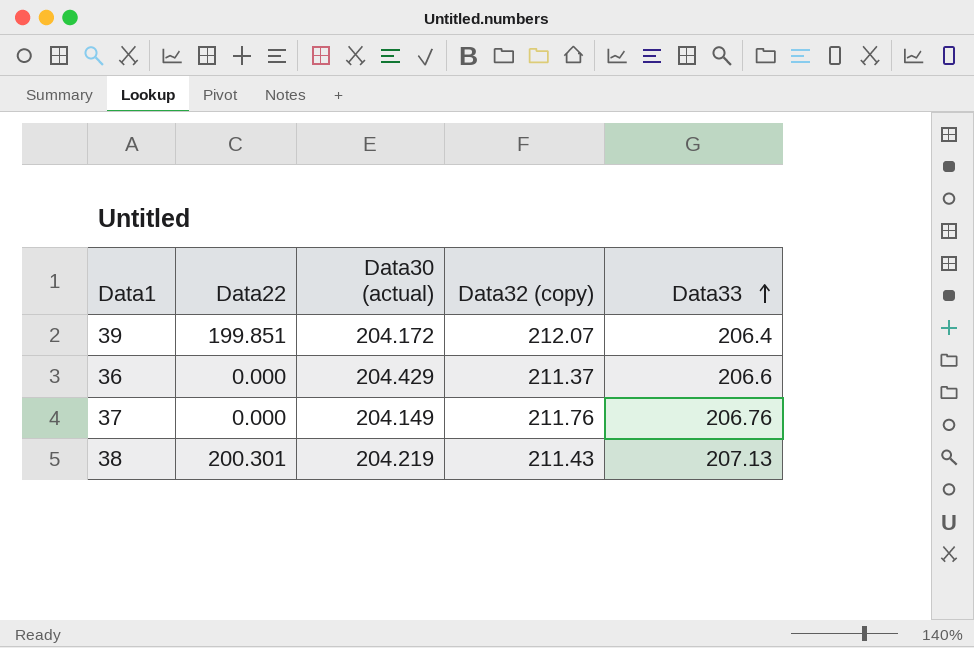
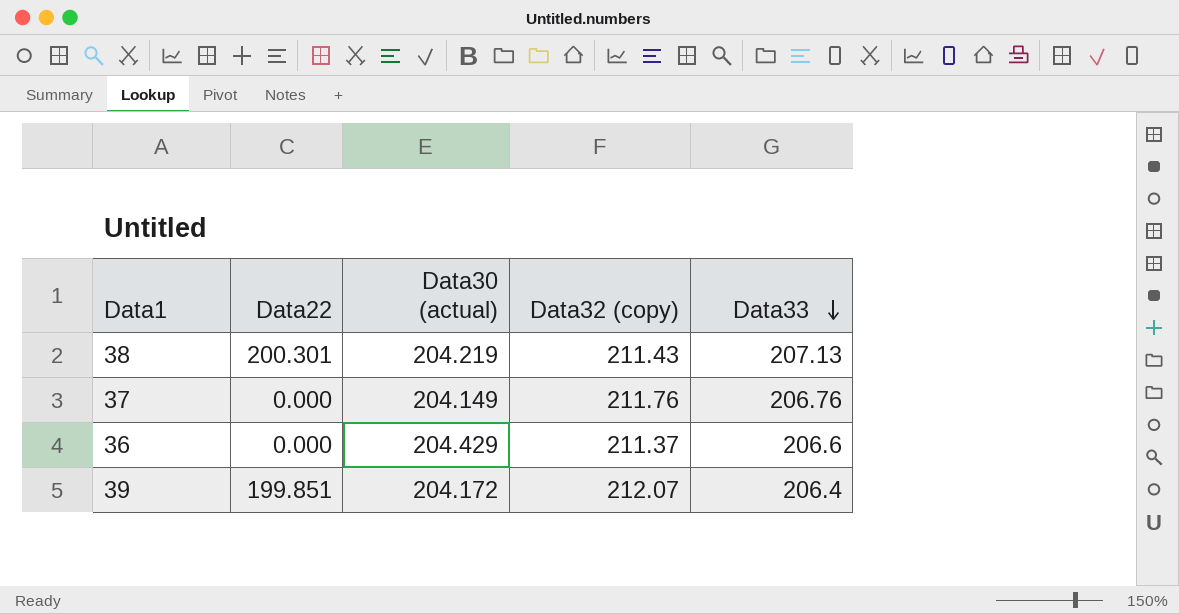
row order: Data33 ascending -> Data33 descending

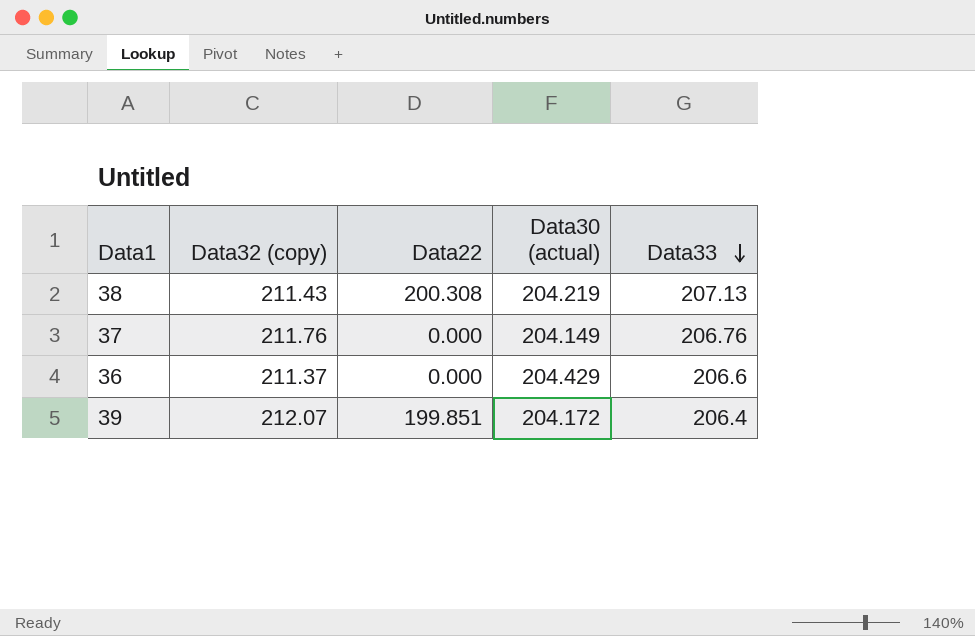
column Data32 (copy) | position: 4 -> 2
38 | Data22: 200.301 -> 200.308

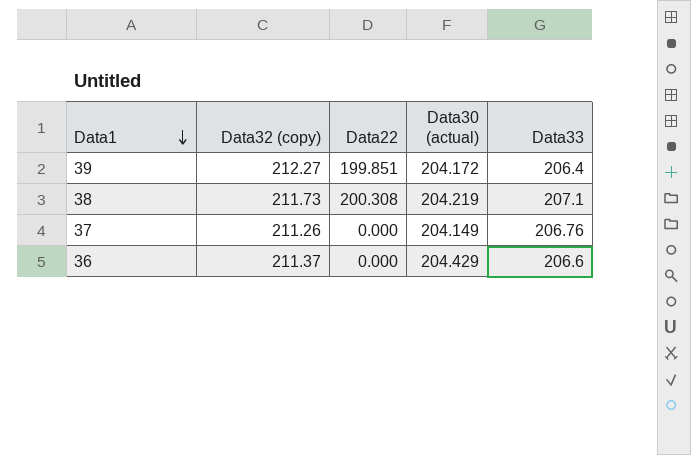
row order: Data33 descending -> Data1 descending
39 | Data32 (copy): 212.07 -> 212.27
38 | Data32 (copy): 211.43 -> 211.73
38 | Data33: 207.13 -> 207.1
37 | Data32 (copy): 211.76 -> 211.26

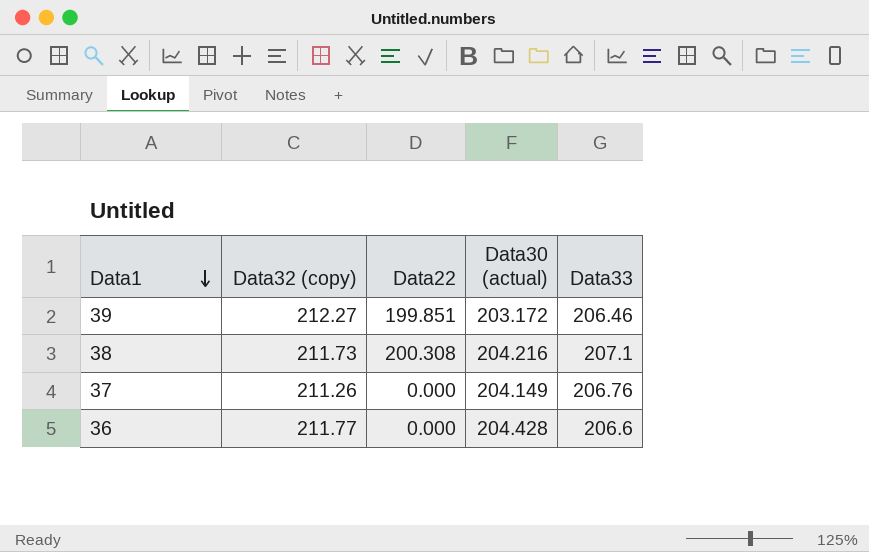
39 | Data30 (actual): 204.172 -> 203.172
39 | Data33: 206.4 -> 206.46
38 | Data30 (actual): 204.219 -> 204.216
36 | Data32 (copy): 211.37 -> 211.77
36 | Data30 (actual): 204.429 -> 204.428

